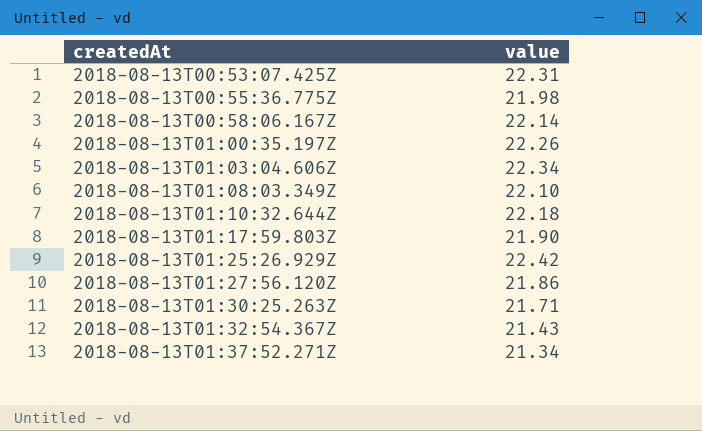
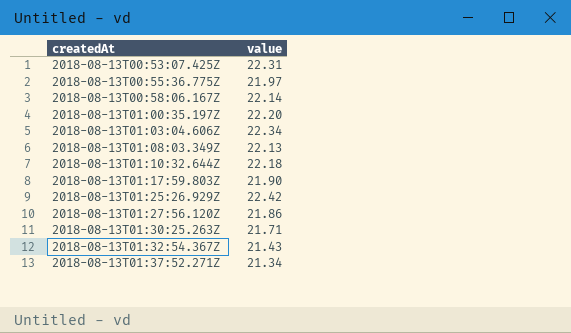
2018-08-13T00:55:36.775Z | value: 21.98 -> 21.97
2018-08-13T01:00:35.197Z | value: 22.26 -> 22.20
2018-08-13T01:08:03.349Z | value: 22.10 -> 22.13

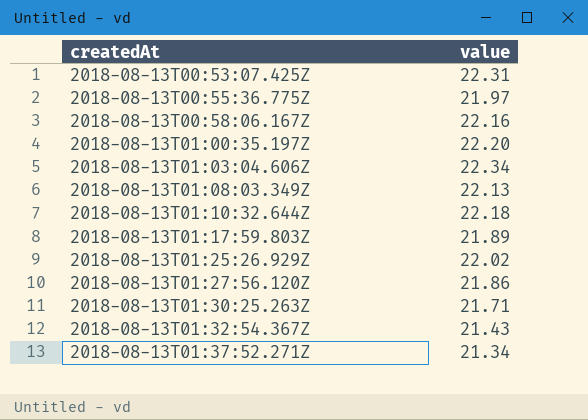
2018-08-13T00:58:06.167Z | value: 22.14 -> 22.16
2018-08-13T01:17:59.803Z | value: 21.90 -> 21.89
2018-08-13T01:25:26.929Z | value: 22.42 -> 22.02

